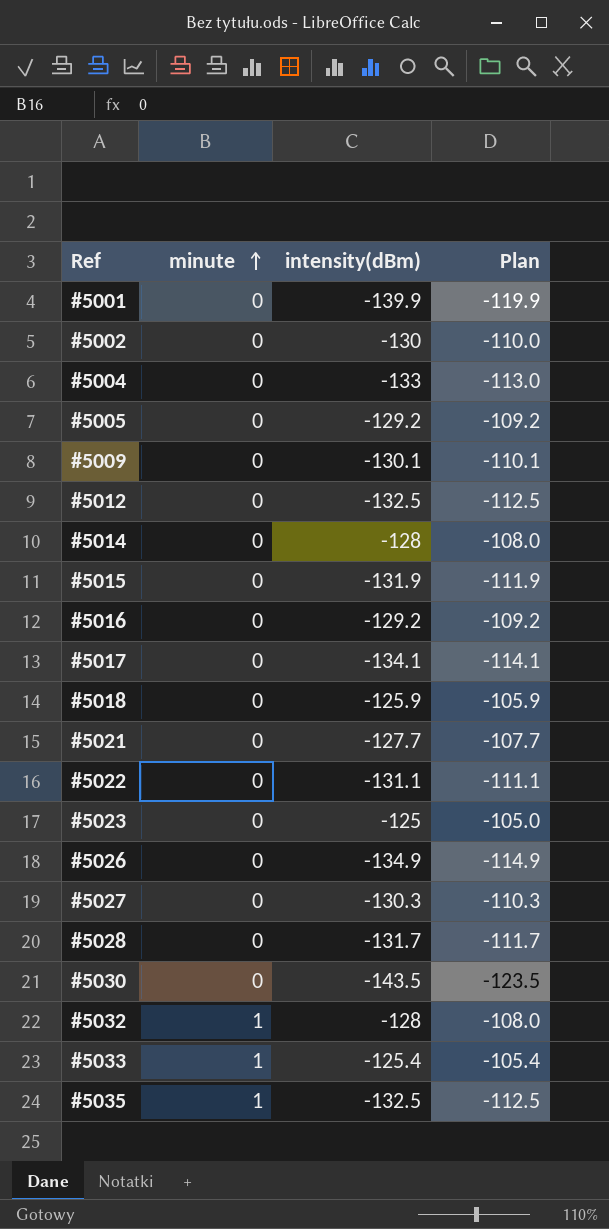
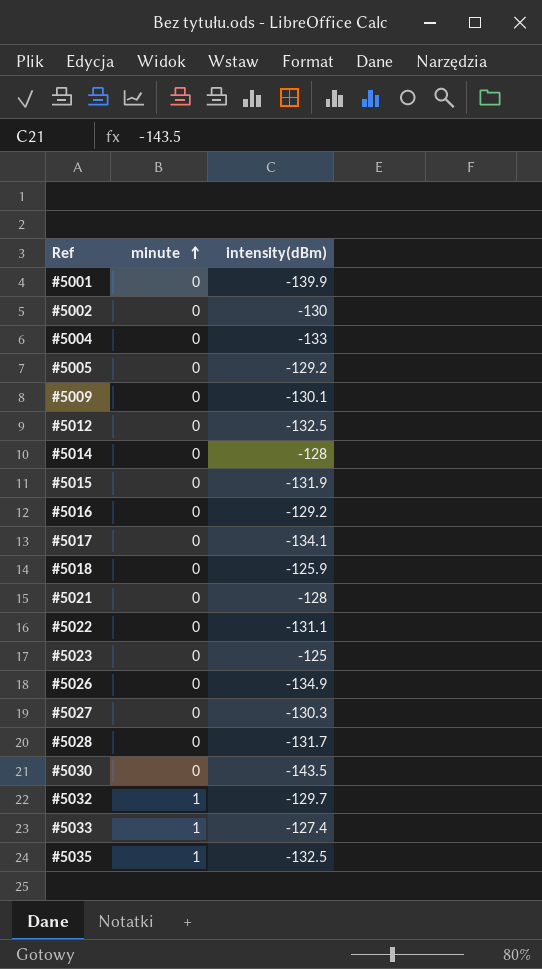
column Plan | formula: [intensity(dBm)] + 20 -> none
#5021 | intensity(dBm): -127.7 -> -128
#5032 | intensity(dBm): -128 -> -129.7
#5033 | intensity(dBm): -125.4 -> -127.4

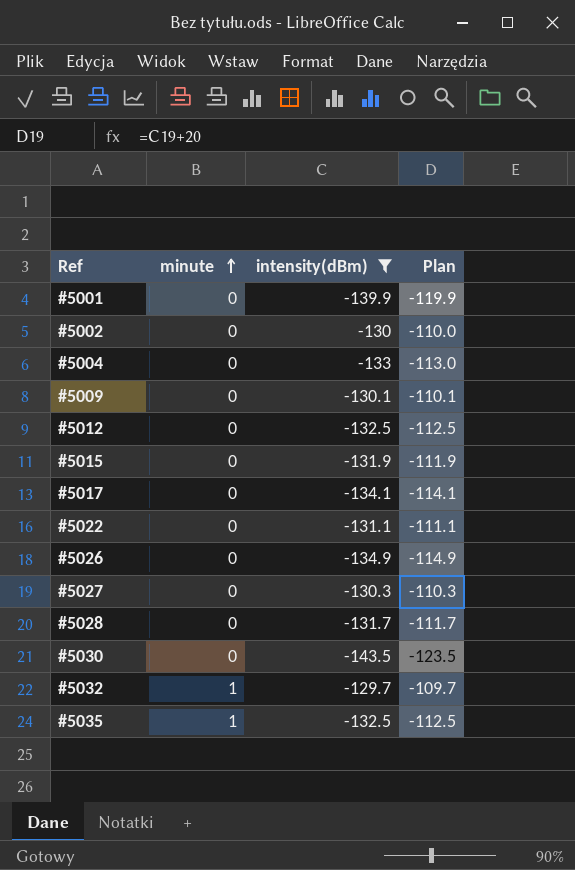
filter: none -> intensity(dBm) <= -129.7
column Plan | formula: none -> [intensity(dBm)] + 20

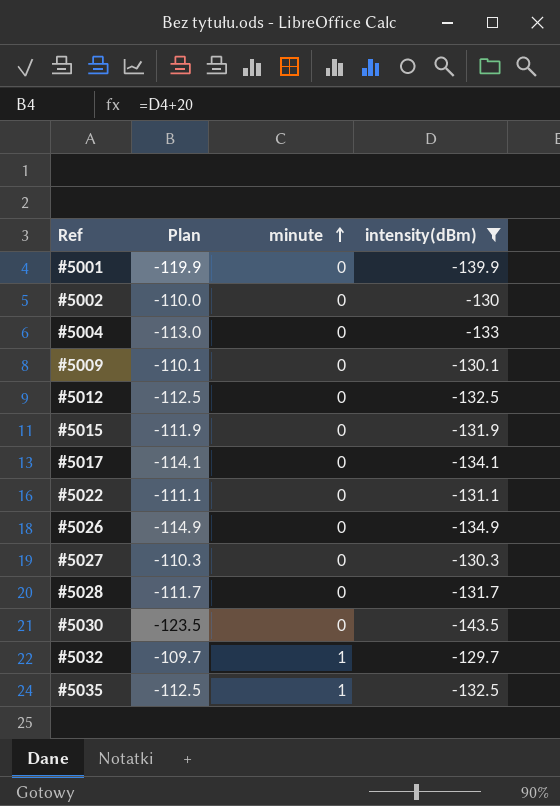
column Plan | position: 4 -> 2

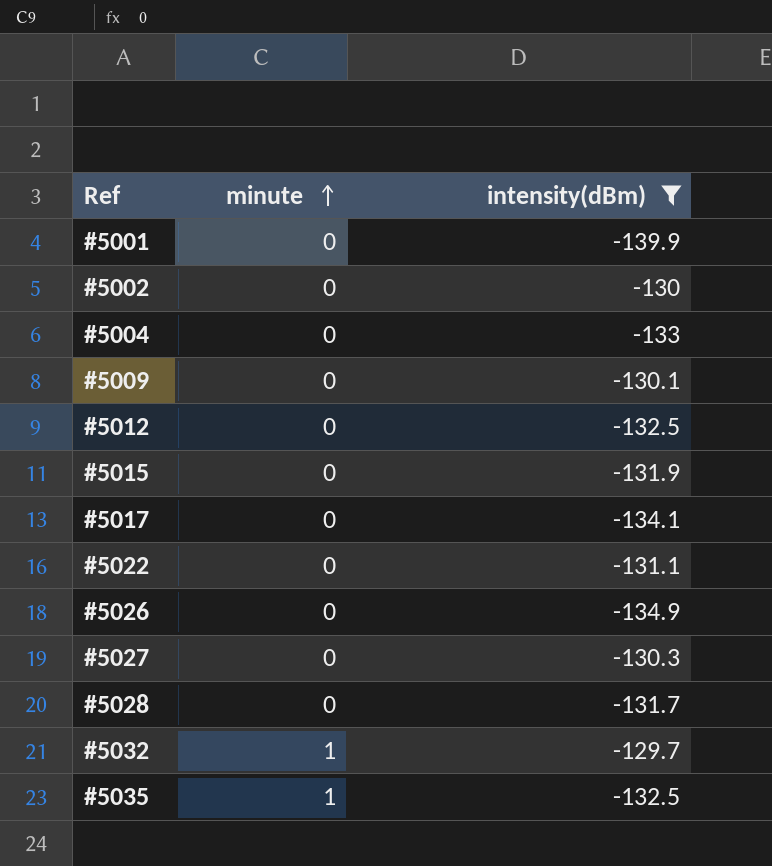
column Plan | formula: [intensity(dBm)] + 20 -> none
row #5030: -123.5 | 0 | -143.5 -> none

